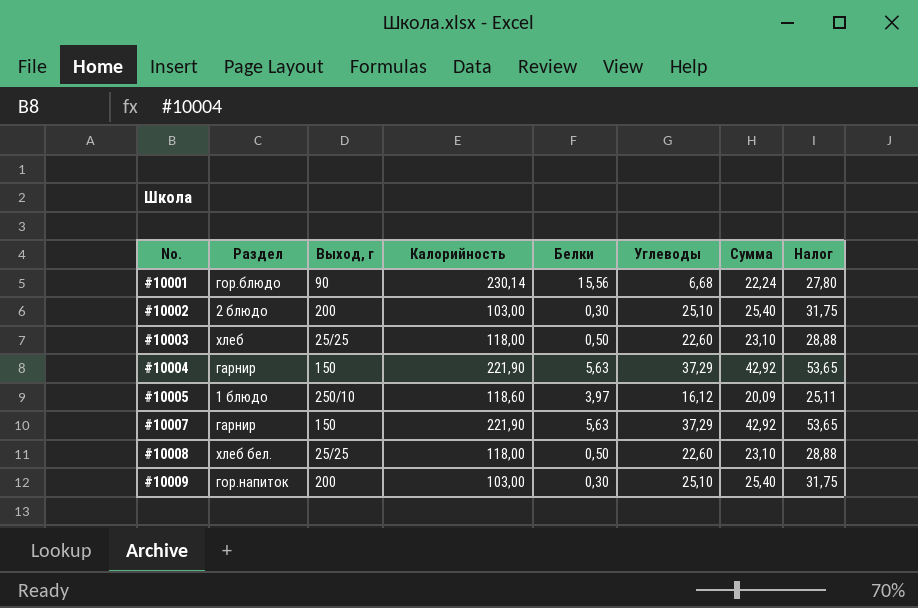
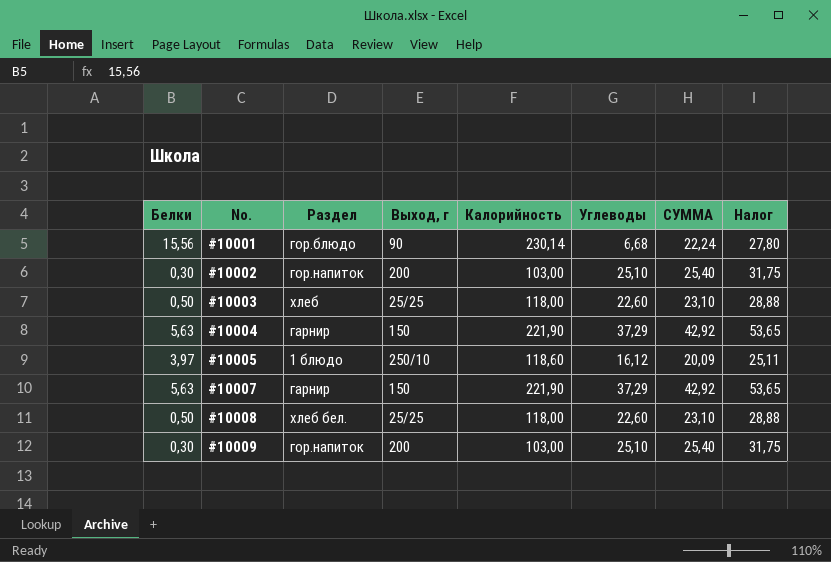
column Белки | position: 5 -> 1
column name: Сумма -> СУММА
#10002 | Раздел: 2 блюдо -> гор.напиток

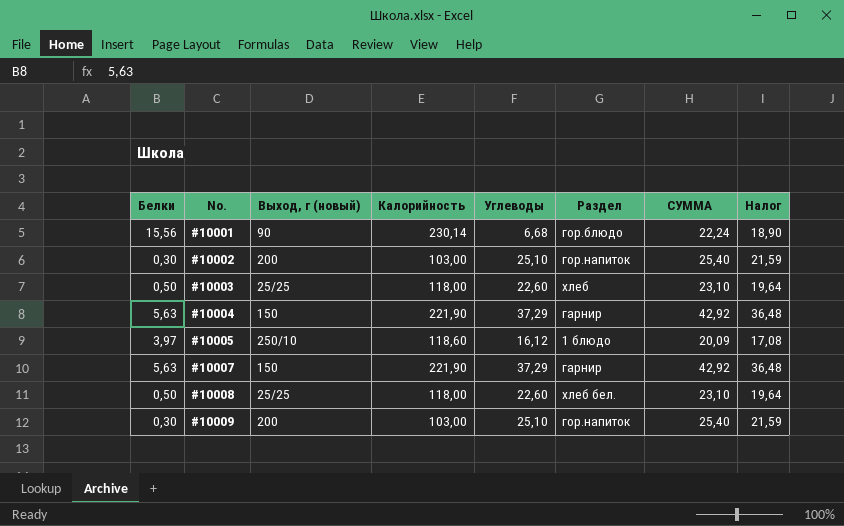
column name: Выход, г -> Выход, г (новый)
column Раздел | position: 3 -> 6
column Налог | formula: [СУММА] * 1,25 -> [СУММА] * 0,85

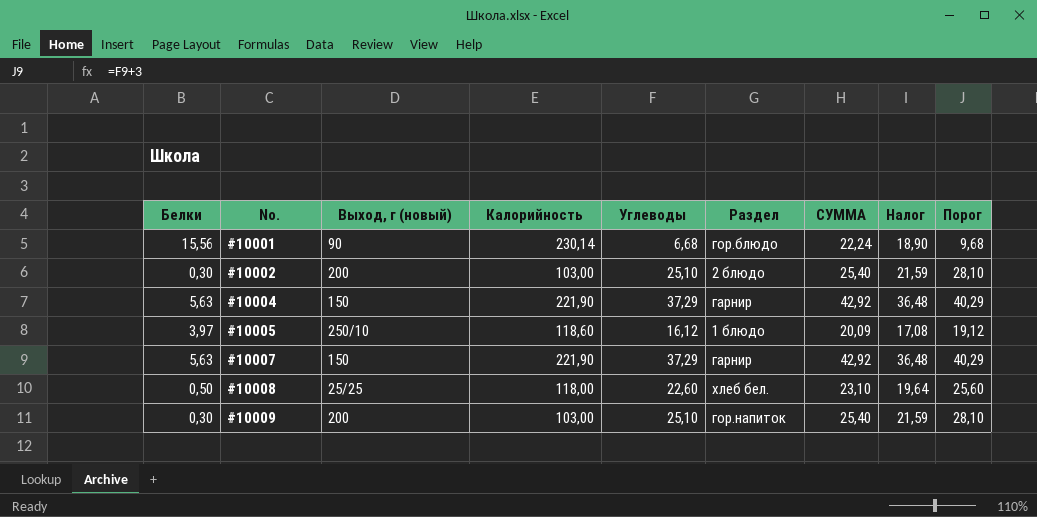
column Порог | formula: none -> [Углеводы] + 3
row #10003: 0,50 | 25/25 | 118,00 | 22,60 | хлеб | 23,10 | 19,64 -> none
#10002 | Раздел: гор.напиток -> 2 блюдо

